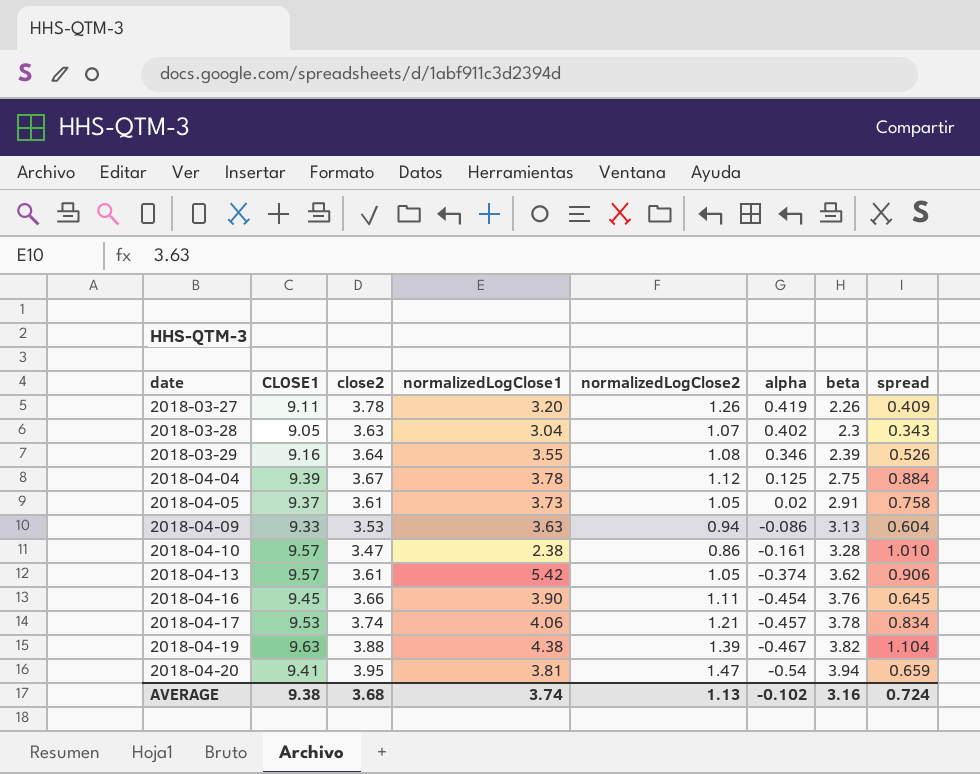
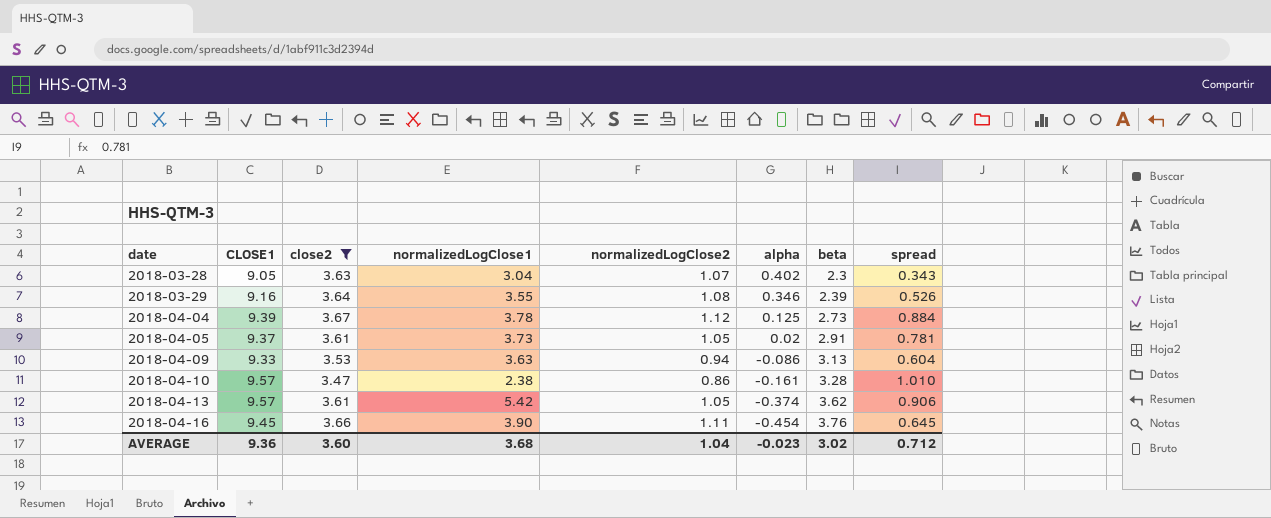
filter: none -> close2 <= 3.67
2018-04-04 | beta: 2.75 -> 2.73
2018-04-05 | spread: 0.758 -> 0.781
AVERAGE | CLOSE1: 9.38 -> 9.36
AVERAGE | close2: 3.68 -> 3.60
AVERAGE | normalizedLogClose1: 3.74 -> 3.68
AVERAGE | normalizedLogClose2: 1.13 -> 1.04
AVERAGE | alpha: -0.102 -> -0.023
AVERAGE | beta: 3.16 -> 3.02
AVERAGE | spread: 0.724 -> 0.712

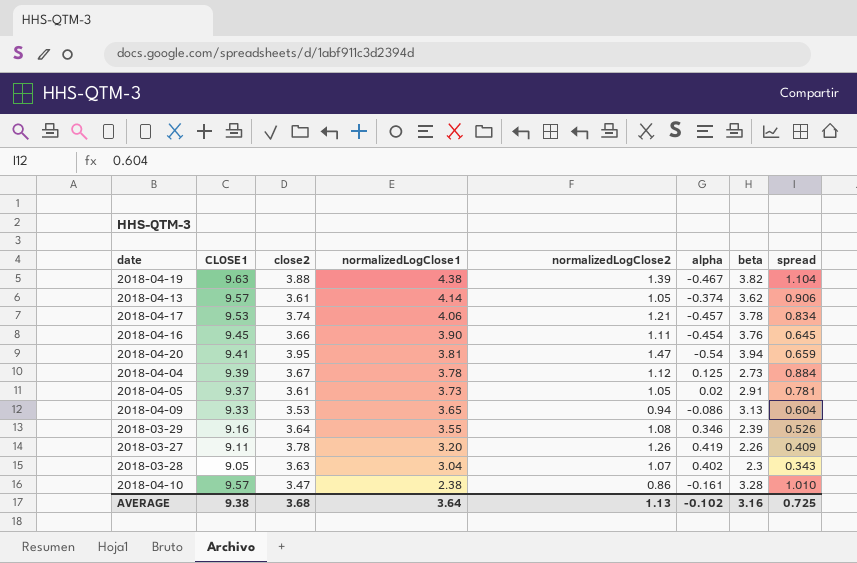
filter: close2 <= 3.67 -> none
row order: date ascending -> normalizedLogClose1 descending
2018-04-13 | normalizedLogClose1: 5.42 -> 4.14
2018-04-09 | normalizedLogClose1: 3.63 -> 3.65
AVERAGE | CLOSE1: 9.36 -> 9.38
AVERAGE | close2: 3.60 -> 3.68
AVERAGE | normalizedLogClose1: 3.68 -> 3.64
AVERAGE | normalizedLogClose2: 1.04 -> 1.13
AVERAGE | alpha: -0.023 -> -0.102
AVERAGE | beta: 3.02 -> 3.16
AVERAGE | spread: 0.712 -> 0.725

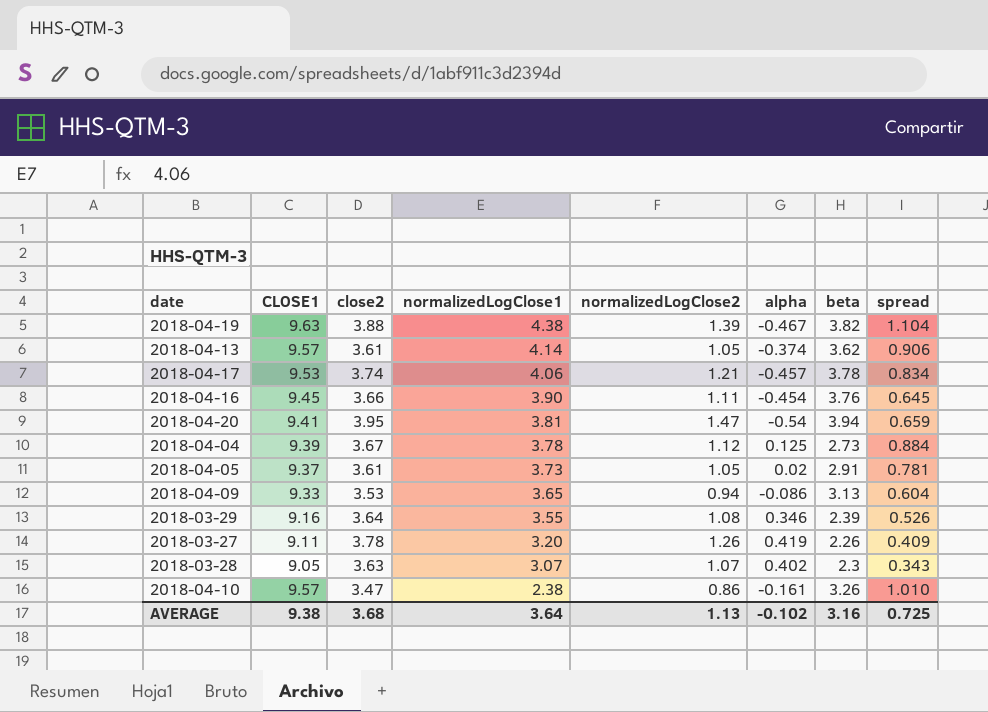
2018-03-28 | normalizedLogClose1: 3.04 -> 3.07
2018-04-10 | beta: 3.28 -> 3.26

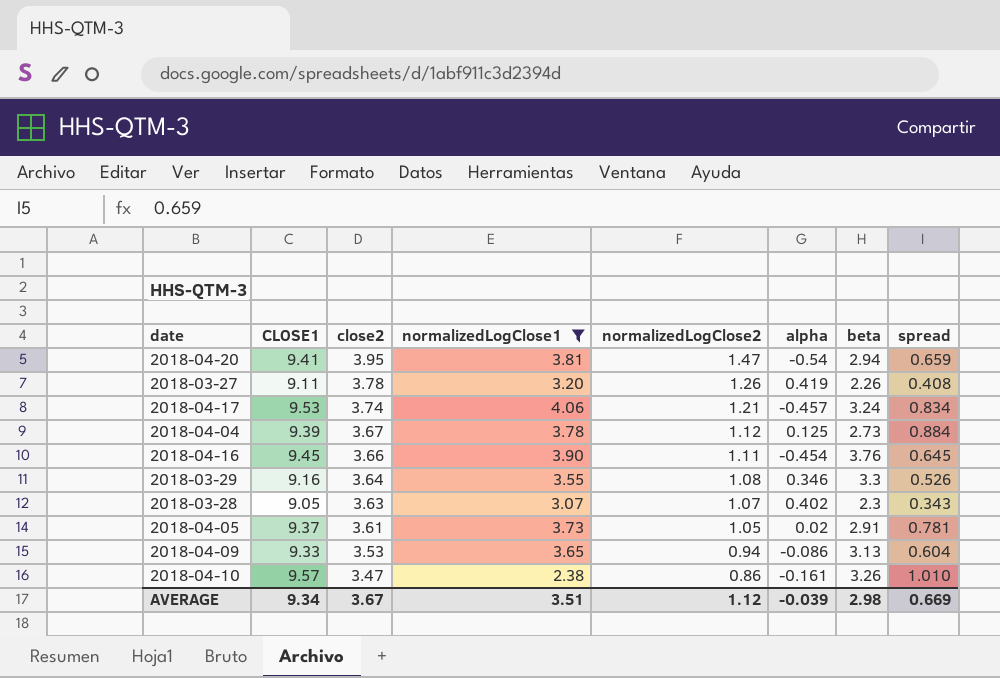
filter: none -> normalizedLogClose1 <= 4.06
row order: normalizedLogClose1 descending -> close2 descending
2018-04-20 | beta: 3.94 -> 2.94
2018-03-27 | spread: 0.409 -> 0.408
2018-04-17 | beta: 3.78 -> 3.24
2018-03-29 | beta: 2.39 -> 3.3
AVERAGE | CLOSE1: 9.38 -> 9.34
AVERAGE | close2: 3.68 -> 3.67
AVERAGE | normalizedLogClose1: 3.64 -> 3.51
AVERAGE | normalizedLogClose2: 1.13 -> 1.12
AVERAGE | alpha: -0.102 -> -0.039
AVERAGE | beta: 3.16 -> 2.98
AVERAGE | spread: 0.725 -> 0.669

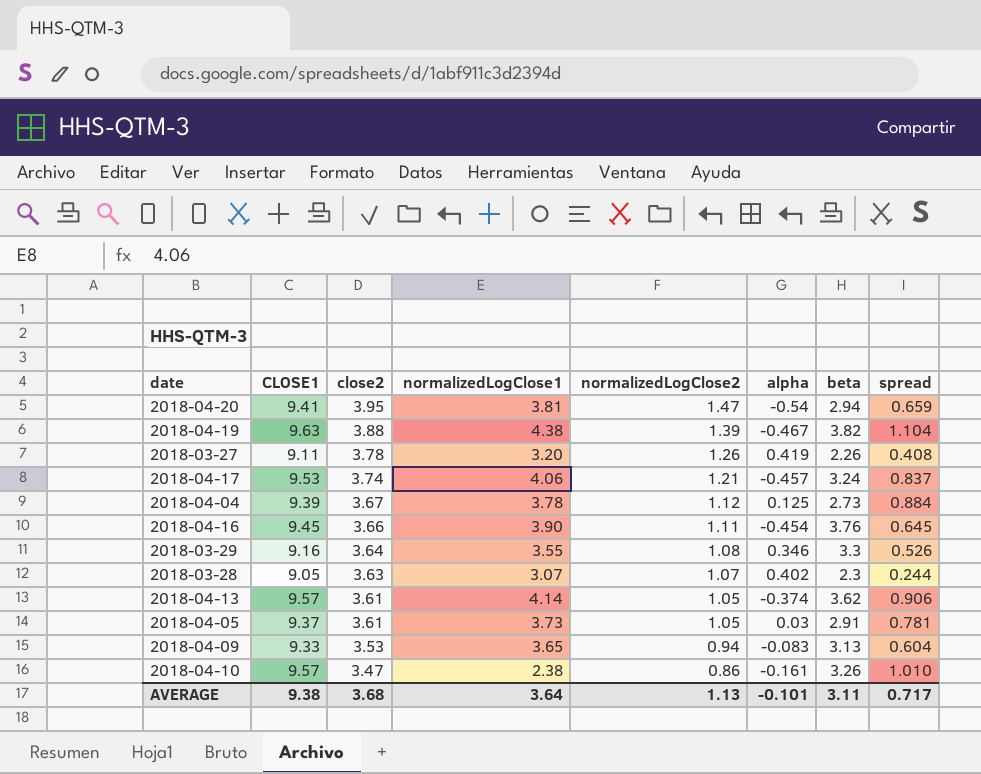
filter: normalizedLogClose1 <= 4.06 -> none
2018-04-17 | spread: 0.834 -> 0.837
2018-03-28 | spread: 0.343 -> 0.244
2018-04-05 | alpha: 0.02 -> 0.03
2018-04-09 | alpha: -0.086 -> -0.083
AVERAGE | CLOSE1: 9.34 -> 9.38
AVERAGE | close2: 3.67 -> 3.68
AVERAGE | normalizedLogClose1: 3.51 -> 3.64
AVERAGE | normalizedLogClose2: 1.12 -> 1.13
AVERAGE | alpha: -0.039 -> -0.101
AVERAGE | beta: 2.98 -> 3.11
AVERAGE | spread: 0.669 -> 0.717

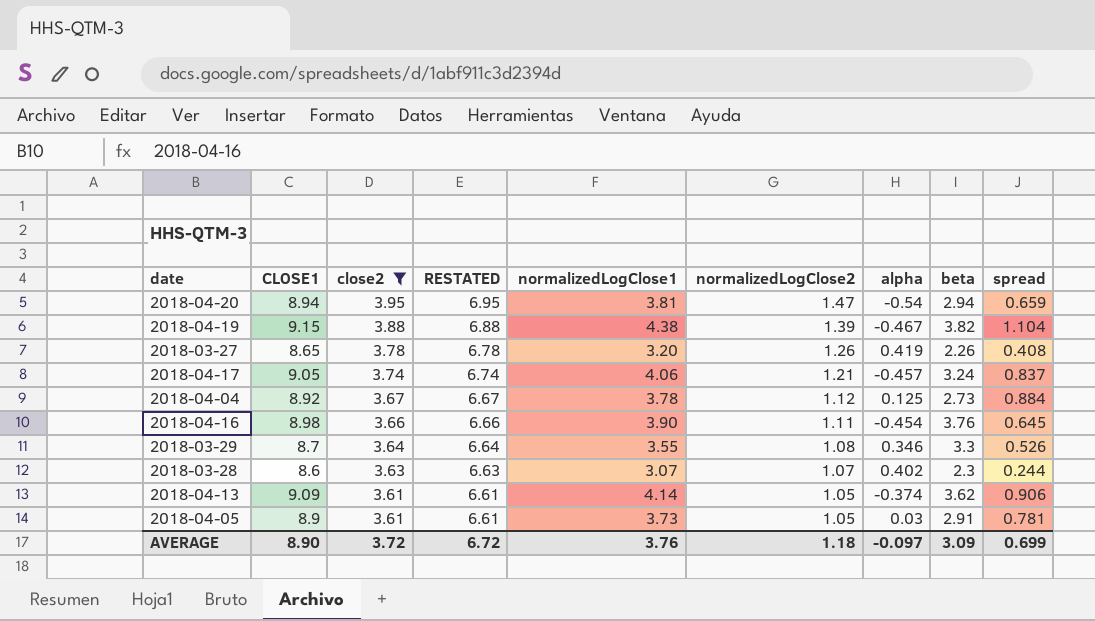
filter: none -> close2 >= 3.61
column RESTATED | formula: none -> [close2] + 3
2018-04-20 | CLOSE1: 9.41 -> 8.94
2018-04-19 | CLOSE1: 9.63 -> 9.15
2018-03-27 | CLOSE1: 9.11 -> 8.65
2018-04-17 | CLOSE1: 9.53 -> 9.05
2018-04-04 | CLOSE1: 9.39 -> 8.92
2018-04-16 | CLOSE1: 9.45 -> 8.98
2018-03-29 | CLOSE1: 9.16 -> 8.7
2018-03-28 | CLOSE1: 9.05 -> 8.6
2018-04-13 | CLOSE1: 9.57 -> 9.09
2018-04-05 | CLOSE1: 9.37 -> 8.9
AVERAGE | CLOSE1: 9.38 -> 8.90
AVERAGE | close2: 3.68 -> 3.72
AVERAGE | normalizedLogClose1: 3.64 -> 3.76
AVERAGE | normalizedLogClose2: 1.13 -> 1.18
AVERAGE | alpha: -0.101 -> -0.097
AVERAGE | beta: 3.11 -> 3.09
AVERAGE | spread: 0.717 -> 0.699

